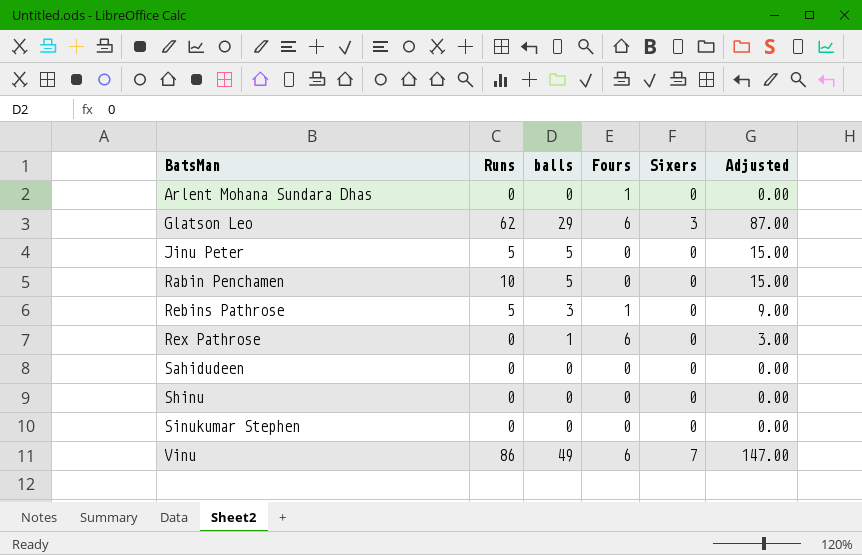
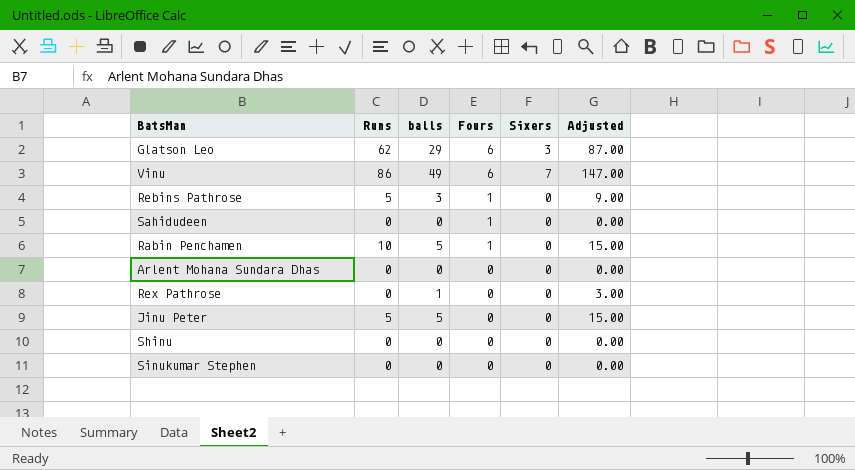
row order: BatsMan ascending -> Fours descending
Sahidudeen | Fours: 0 -> 1
Rabin Penchamen | Fours: 0 -> 1
Arlent Mohana Sundara Dhas | Fours: 1 -> 0
Rex Pathrose | Fours: 6 -> 0

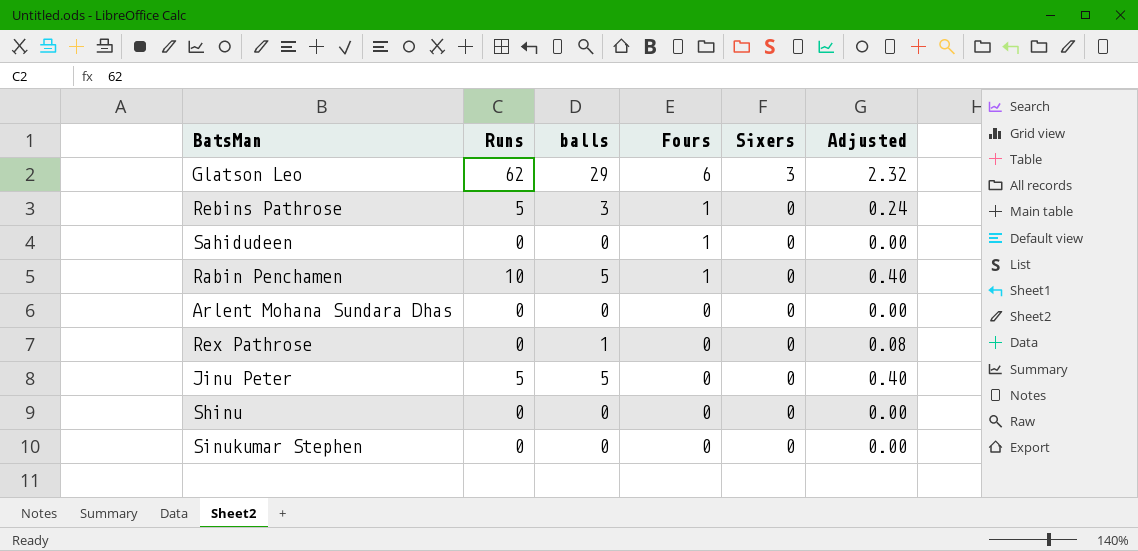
column Adjusted | formula: [balls] * 3 -> [balls] * 0.08
row Vinu: 86 | 49 | 6 | 7 | 147.00 -> none

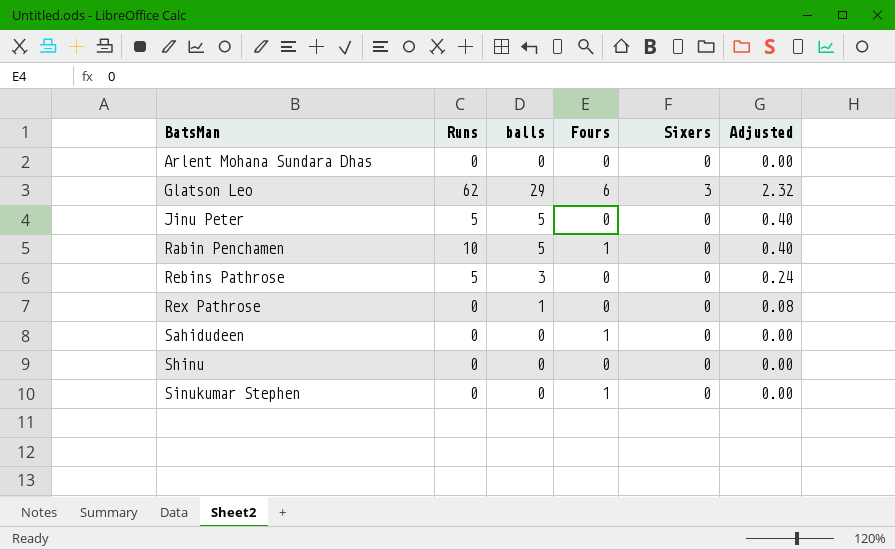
row order: Fours descending -> BatsMan ascending
Rebins Pathrose | Fours: 1 -> 0
Sinukumar Stephen | Fours: 0 -> 1

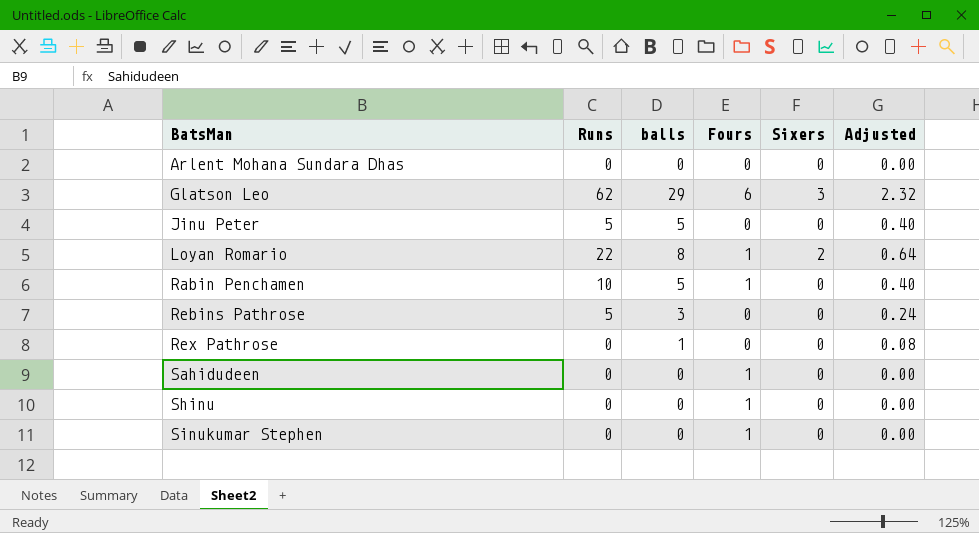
row Loyan Romario: none -> 22 | 8 | 1 | 2 | 0.64
Shinu | Fours: 0 -> 1

